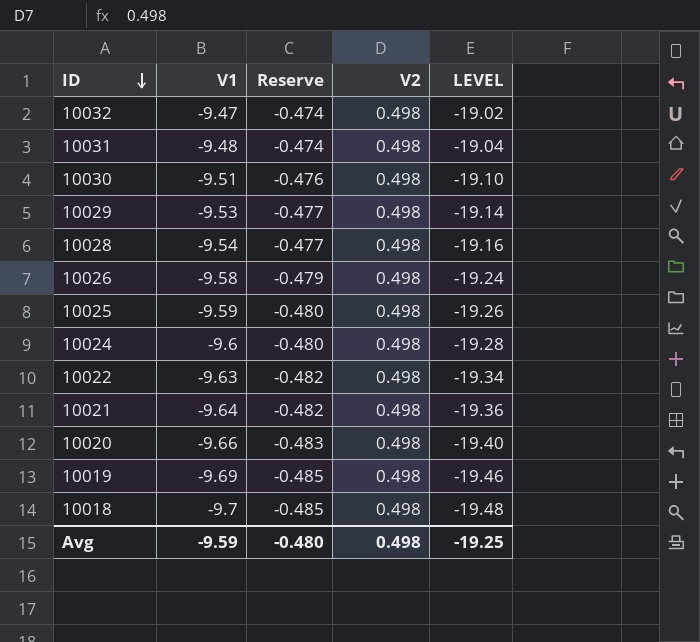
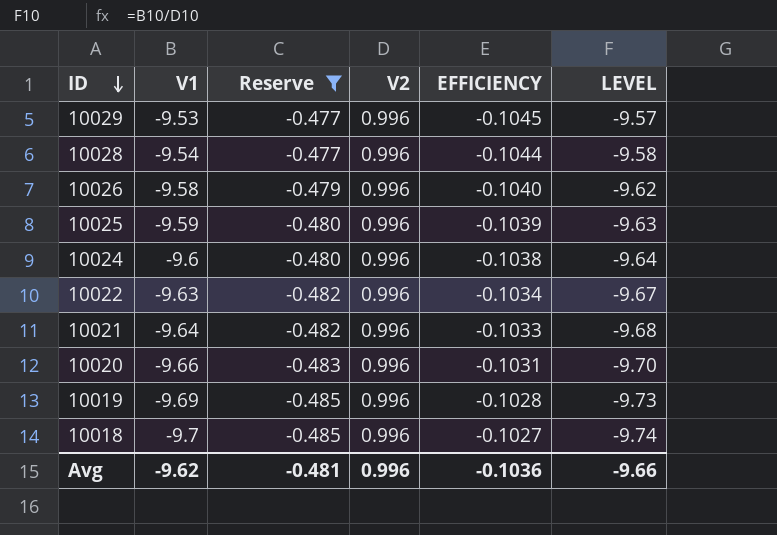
filter: none -> Reserve <= -0.477
column EFFICIENCY | formula: none -> [V2] / [V1]
10029 | V2: 0.498 -> 0.996
10029 | LEVEL: -19.14 -> -9.57
10028 | V2: 0.498 -> 0.996
10028 | LEVEL: -19.16 -> -9.58
10026 | V2: 0.498 -> 0.996
10026 | LEVEL: -19.24 -> -9.62
10025 | V2: 0.498 -> 0.996
10025 | LEVEL: -19.26 -> -9.63
10024 | V2: 0.498 -> 0.996
10024 | LEVEL: -19.28 -> -9.64
10022 | V2: 0.498 -> 0.996
10022 | LEVEL: -19.34 -> -9.67
10021 | V2: 0.498 -> 0.996
10021 | LEVEL: -19.36 -> -9.68
10020 | V2: 0.498 -> 0.996
10020 | LEVEL: -19.40 -> -9.70
10019 | V2: 0.498 -> 0.996
10019 | LEVEL: -19.46 -> -9.73
10018 | V2: 0.498 -> 0.996
10018 | LEVEL: -19.48 -> -9.74
Avg | V1: -9.59 -> -9.62
Avg | Reserve: -0.480 -> -0.481
Avg | V2: 0.498 -> 0.996
Avg | LEVEL: -19.25 -> -9.66

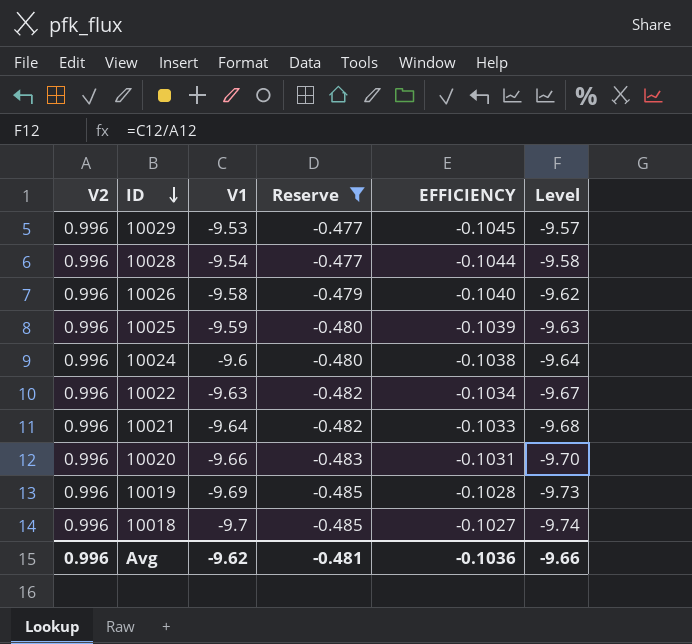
column V2 | position: 4 -> 1
column name: LEVEL -> Level

